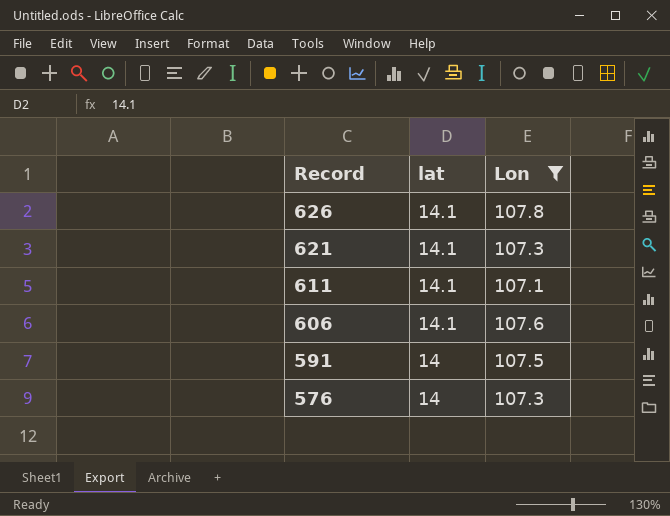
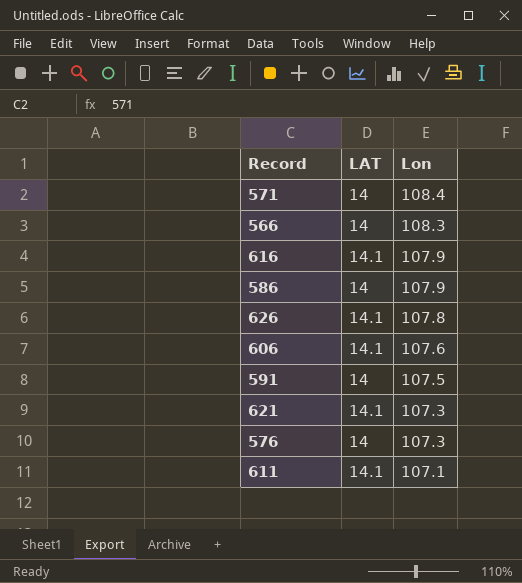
filter: Lon <= 107.8 -> none
row order: Record descending -> Lon descending
column name: lat -> LAT

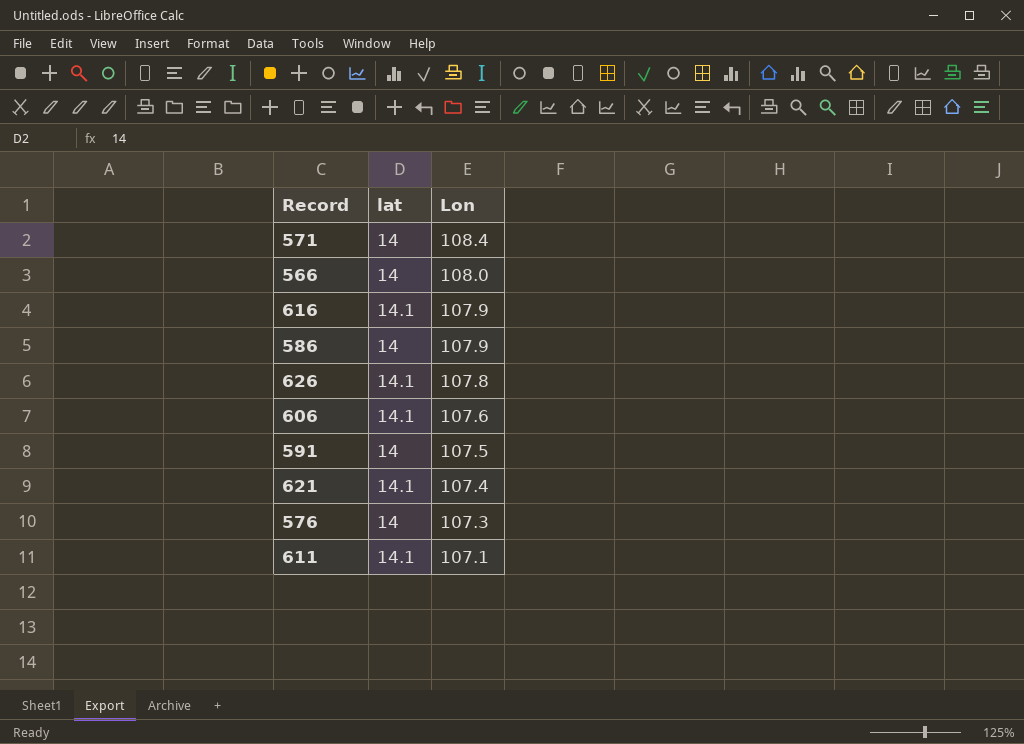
column name: LAT -> lat
566 | Lon: 108.3 -> 108.0
621 | Lon: 107.3 -> 107.4

